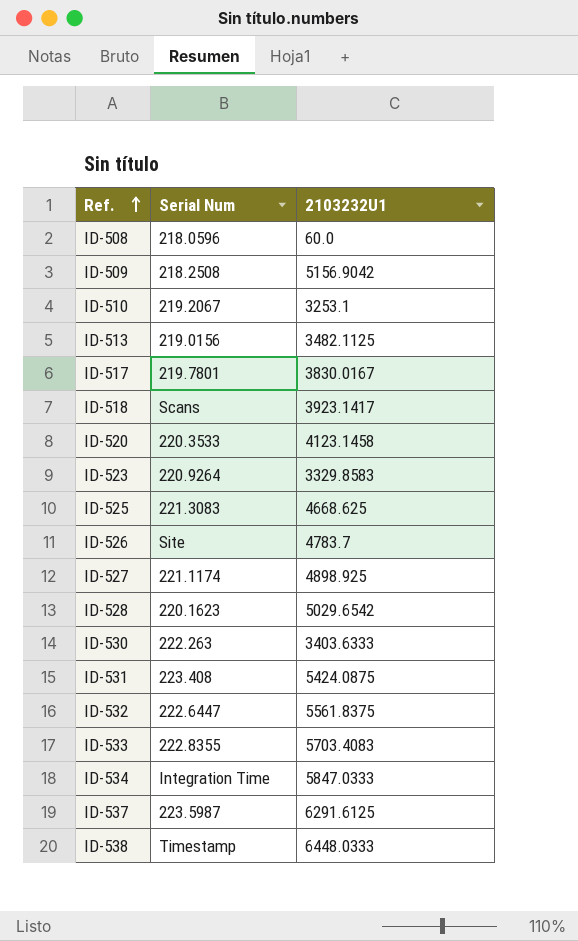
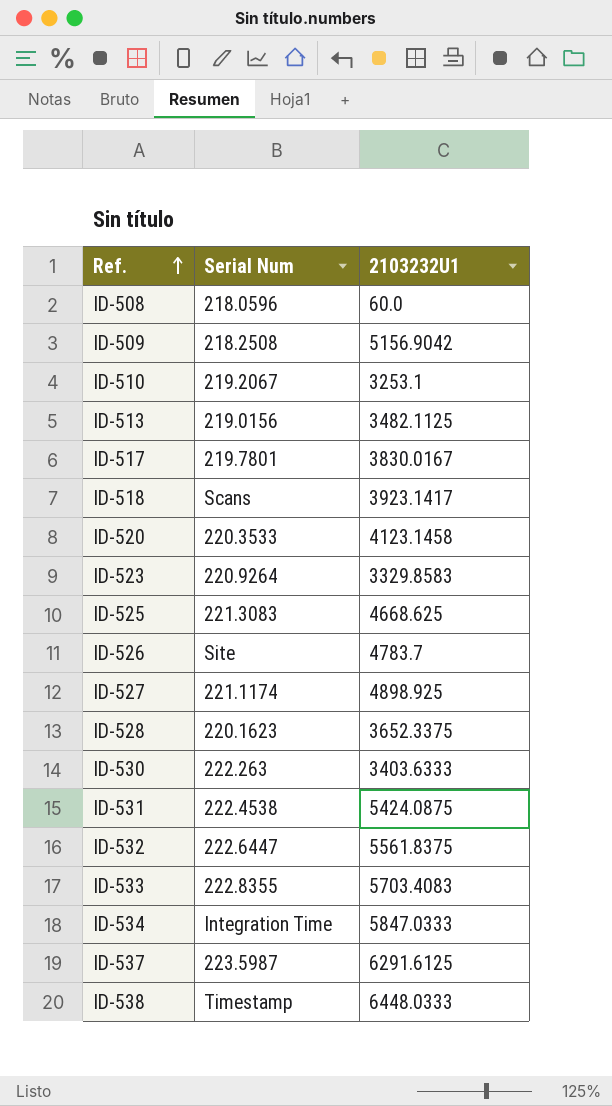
ID-528 | 2103232U1: 5029.6542 -> 3652.3375
ID-531 | Serial Num: 223.408 -> 222.4538

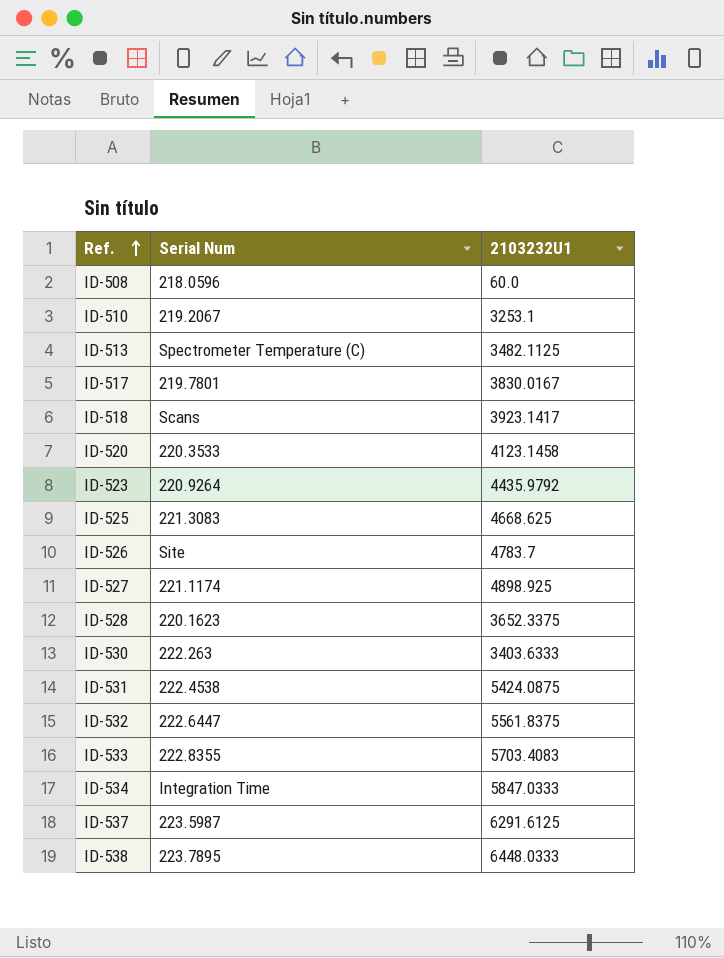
row ID-509: 218.2508 | 5156.9042 -> none
ID-513 | Serial Num: 219.0156 -> Spectrometer Temperature (C)
ID-523 | 2103232U1: 3329.8583 -> 4435.9792
ID-538 | Serial Num: Timestamp -> 223.7895

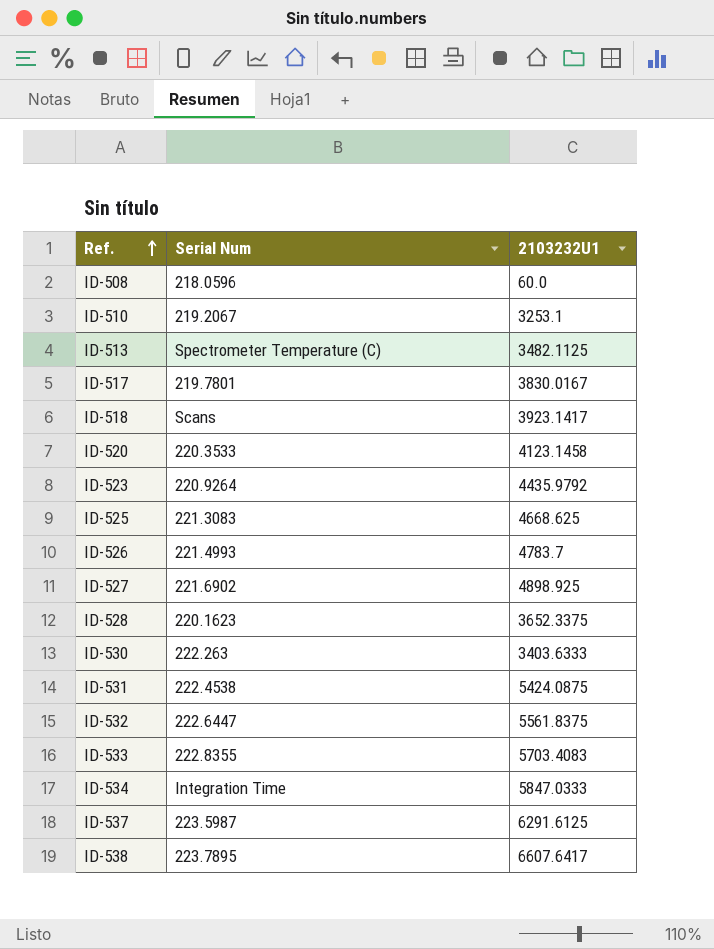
ID-526 | Serial Num: Site -> 221.4993
ID-527 | Serial Num: 221.1174 -> 221.6902
ID-538 | 2103232U1: 6448.0333 -> 6607.6417

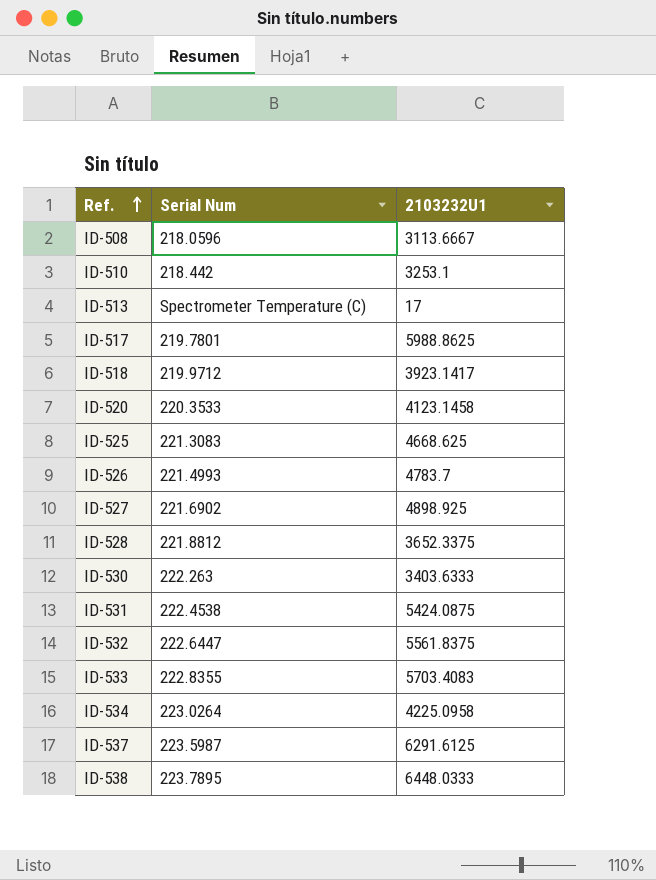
row ID-523: 220.9264 | 4435.9792 -> none
ID-508 | 2103232U1: 60.0 -> 3113.6667
ID-510 | Serial Num: 219.2067 -> 218.442
ID-513 | 2103232U1: 3482.1125 -> 17
ID-517 | 2103232U1: 3830.0167 -> 5988.8625
ID-518 | Serial Num: Scans -> 219.9712
ID-528 | Serial Num: 220.1623 -> 221.8812
ID-534 | Serial Num: Integration Time -> 223.0264
ID-534 | 2103232U1: 5847.0333 -> 4225.0958
ID-538 | 2103232U1: 6607.6417 -> 6448.0333

